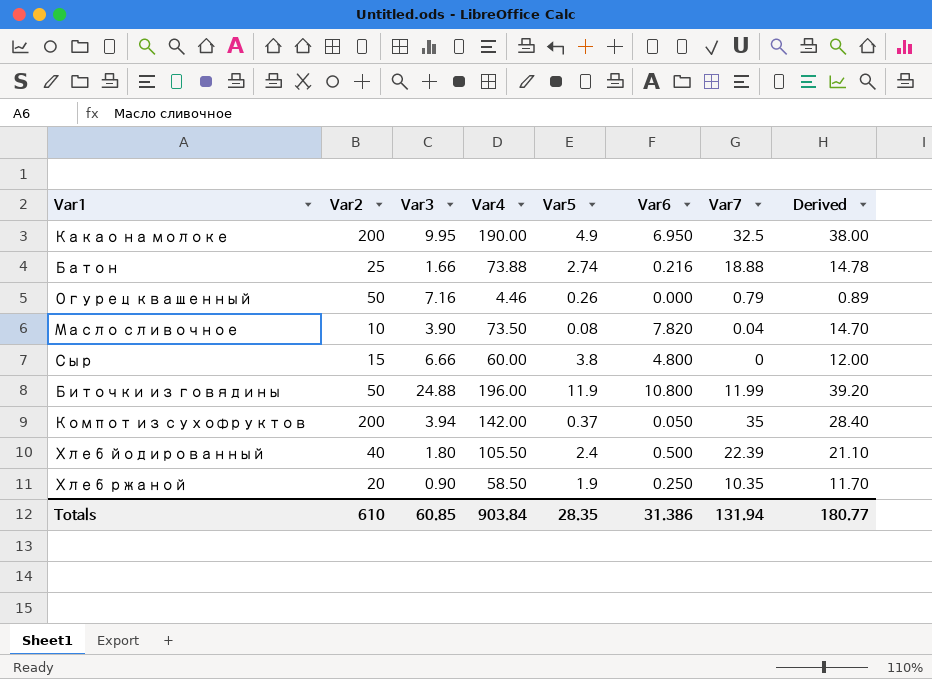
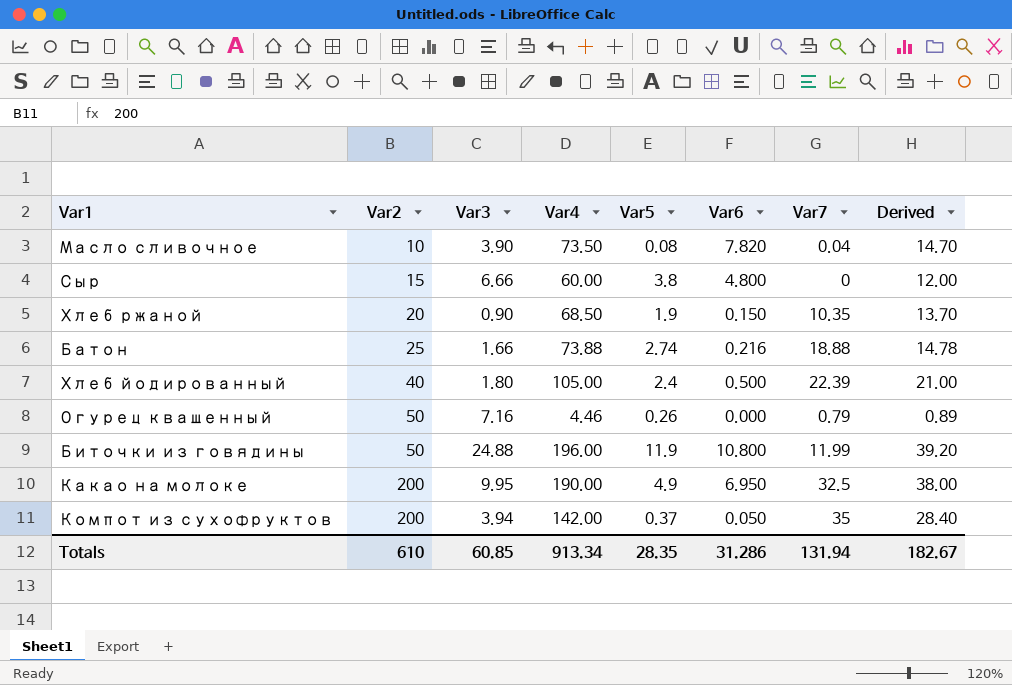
row order: none -> Var2 ascending
Хлеб ржаной | Var4: 58.50 -> 68.50
Хлеб ржаной | Var6: 0.250 -> 0.150
Хлеб ржаной | Derived: 11.70 -> 13.70
Хлеб йодированный | Var4: 105.50 -> 105.00
Хлеб йодированный | Derived: 21.10 -> 21.00
Totals | Var4: 903.84 -> 913.34
Totals | Var6: 31.386 -> 31.286
Totals | Derived: 180.77 -> 182.67

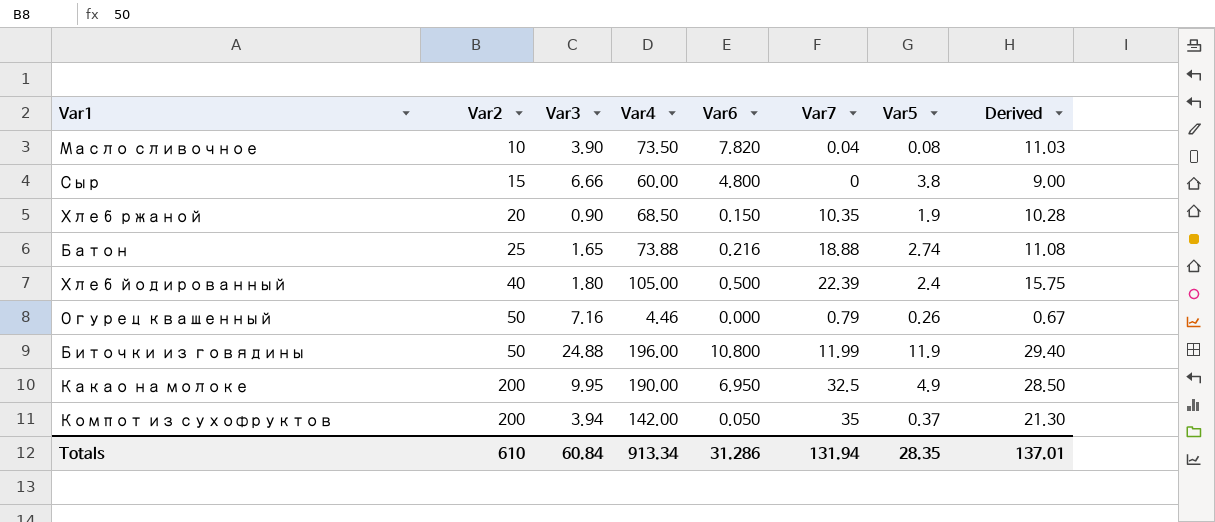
column Var5 | position: 5 -> 7
column Derived | formula: [Var4] * 0.2 -> [Var4] * 0.15
Батон | Var3: 1.66 -> 1.65
Totals | Var3: 60.85 -> 60.84
Totals | Derived: 182.67 -> 137.01

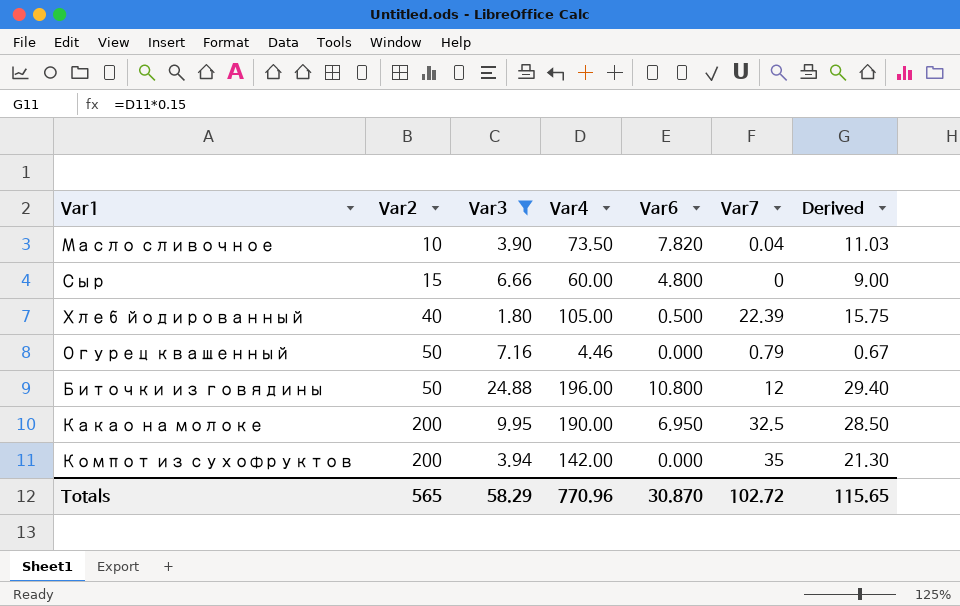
filter: none -> Var3 >= 1.80
column Var5 | position: 7 -> none
Биточки из говядины | Var7: 11.99 -> 12
Компот из сухофруктов | Var6: 0.050 -> 0.000
Totals | Var2: 610 -> 565
Totals | Var3: 60.84 -> 58.29
Totals | Var4: 913.34 -> 770.96
Totals | Var6: 31.286 -> 30.870
Totals | Var7: 131.94 -> 102.72
Totals | Derived: 137.01 -> 115.65

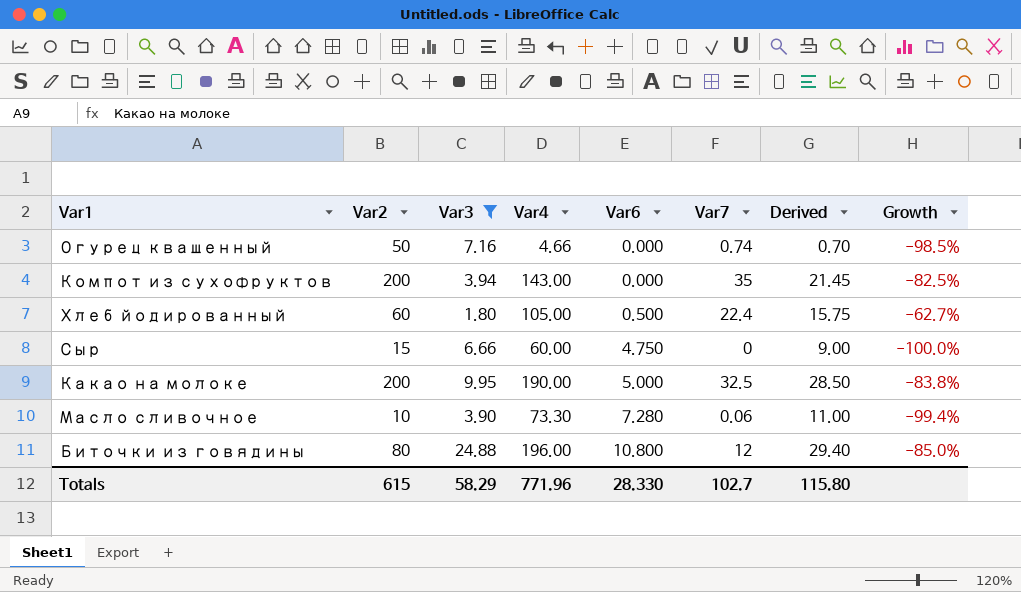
row order: Var2 ascending -> Var6 ascending
column Growth | formula: none -> ([Var7] - [Var2]) / [Var2]
Огурец квашенный | Var4: 4.46 -> 4.66
Огурец квашенный | Var7: 0.79 -> 0.74
Огурец квашенный | Derived: 0.67 -> 0.70
Компот из сухофруктов | Var4: 142.00 -> 143.00
Компот из сухофруктов | Derived: 21.30 -> 21.45
Хлеб йодированный | Var2: 40 -> 60
Хлеб йодированный | Var7: 22.39 -> 22.4
Сыр | Var6: 4.800 -> 4.750
Какао на молоке | Var6: 6.950 -> 5.000
Масло сливочное | Var4: 73.50 -> 73.30
Масло сливочное | Var6: 7.820 -> 7.280
Масло сливочное | Var7: 0.04 -> 0.06
Масло сливочное | Derived: 11.03 -> 11.00
Биточки из говядины | Var2: 50 -> 80
Totals | Var2: 565 -> 615
Totals | Var4: 770.96 -> 771.96
Totals | Var6: 30.870 -> 28.330
Totals | Var7: 102.72 -> 102.7
Totals | Derived: 115.65 -> 115.80

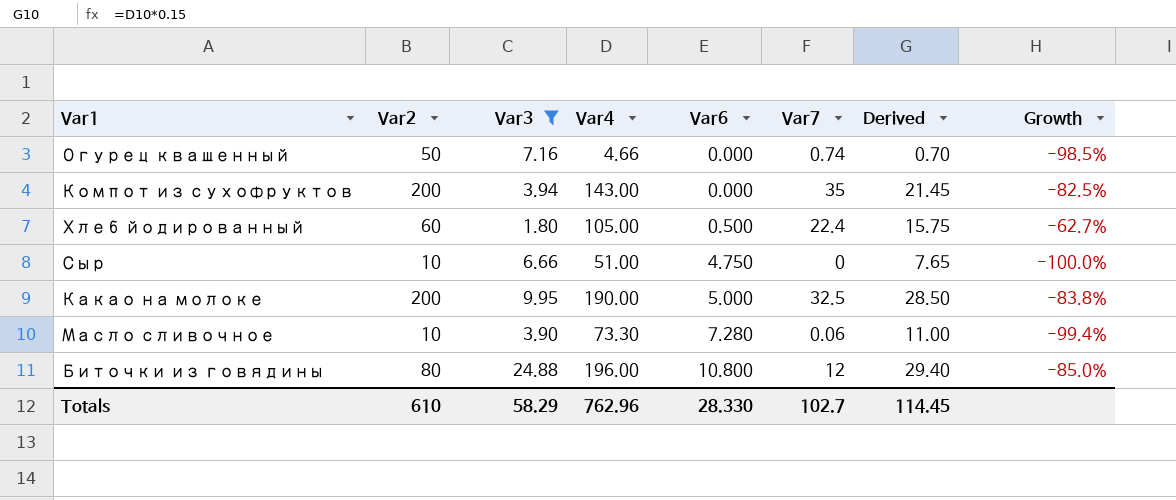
Сыр | Var2: 15 -> 10
Сыр | Var4: 60.00 -> 51.00
Сыр | Derived: 9.00 -> 7.65
Totals | Var2: 615 -> 610
Totals | Var4: 771.96 -> 762.96
Totals | Derived: 115.80 -> 114.45

